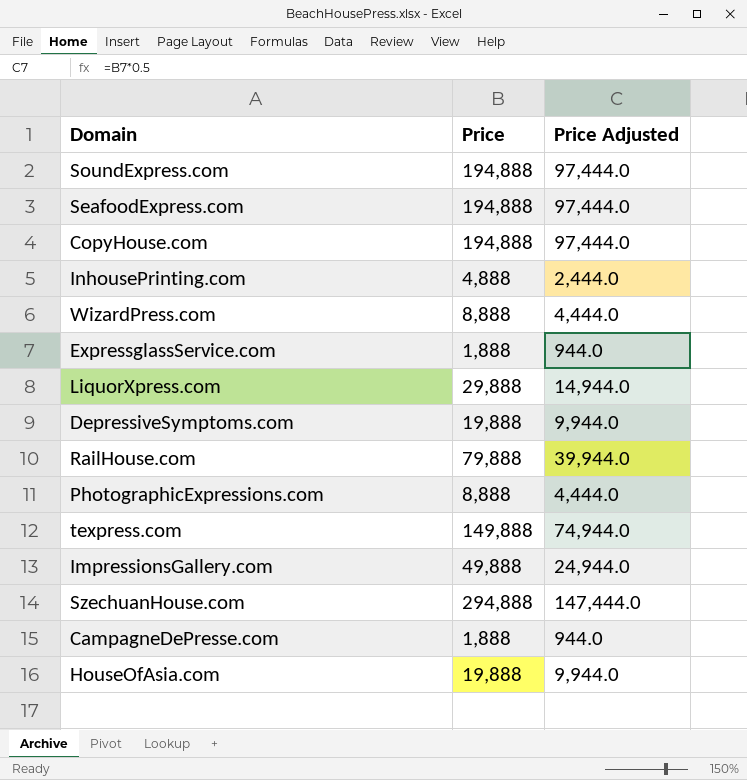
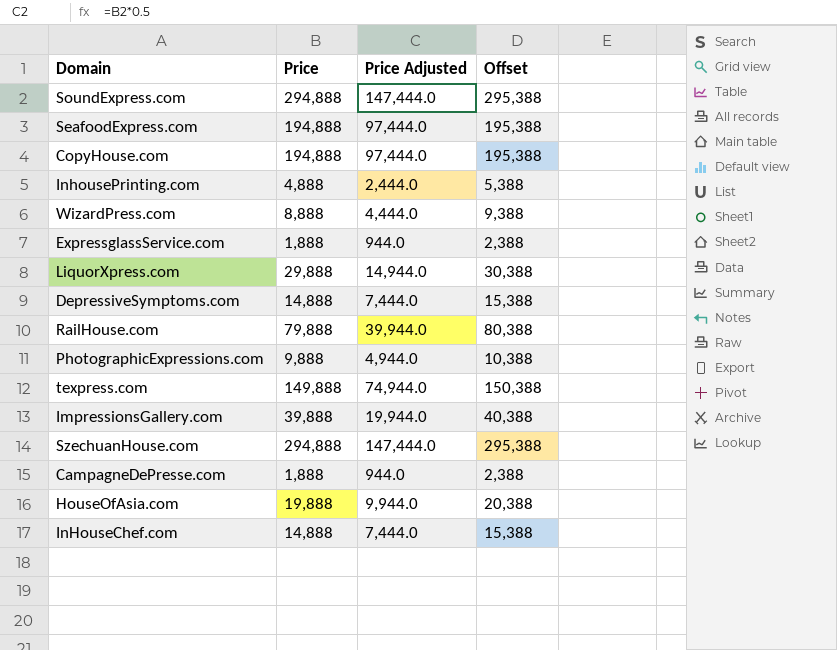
column Offset | formula: none -> [Price] + 500
SoundExpress.com | Price: 194,888 -> 294,888
SoundExpress.com | Price Adjusted: 97,444.0 -> 147,444.0
DepressiveSymptoms.com | Price: 19,888 -> 14,888
DepressiveSymptoms.com | Price Adjusted: 9,944.0 -> 7,444.0
PhotographicExpressions.com | Price: 8,888 -> 9,888
PhotographicExpressions.com | Price Adjusted: 4,444.0 -> 4,944.0
ImpressionsGallery.com | Price: 49,888 -> 39,888
ImpressionsGallery.com | Price Adjusted: 24,944.0 -> 19,944.0
row InHouseChef.com: none -> 14,888 | 7,444.0 | 15,388

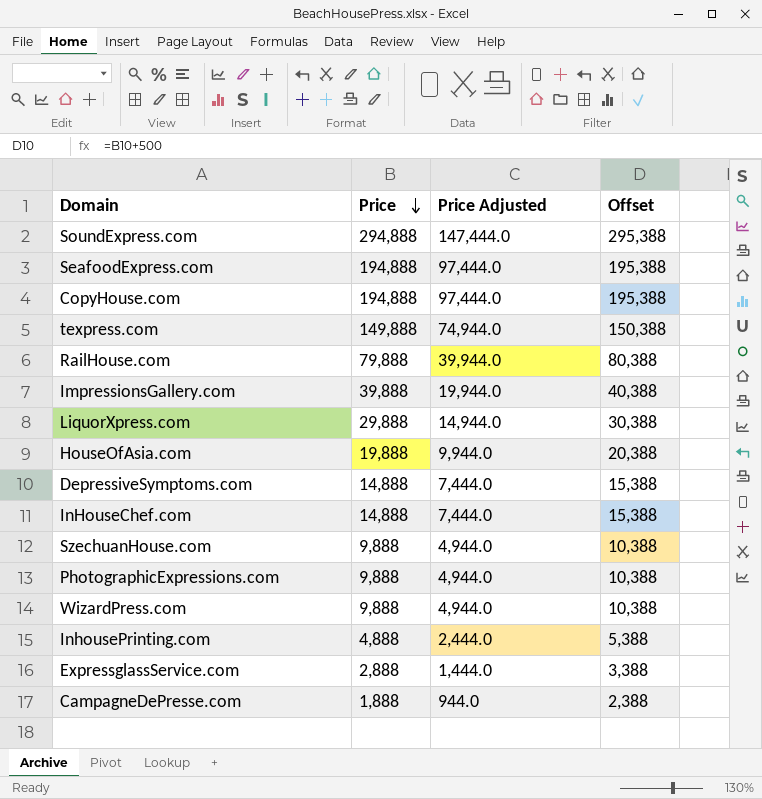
row order: none -> Price descending
SzechuanHouse.com | Price: 294,888 -> 9,888
SzechuanHouse.com | Price Adjusted: 147,444.0 -> 4,944.0
SzechuanHouse.com | Offset: 295,388 -> 10,388
WizardPress.com | Price: 8,888 -> 9,888
WizardPress.com | Price Adjusted: 4,444.0 -> 4,944.0
WizardPress.com | Offset: 9,388 -> 10,388
ExpressglassService.com | Price: 1,888 -> 2,888
ExpressglassService.com | Price Adjusted: 944.0 -> 1,444.0
ExpressglassService.com | Offset: 2,388 -> 3,388

